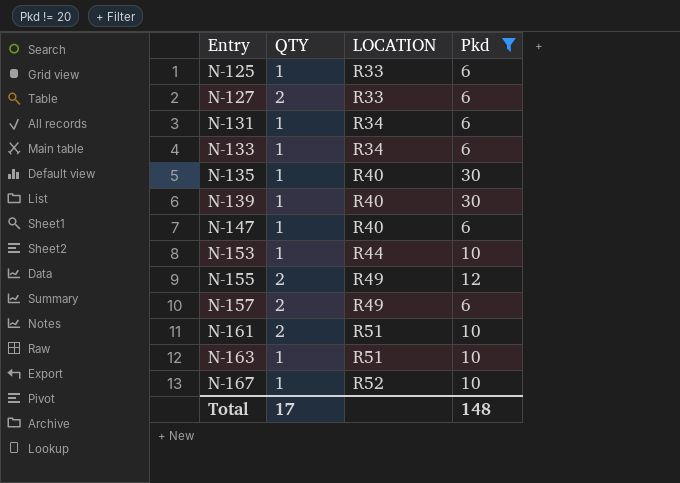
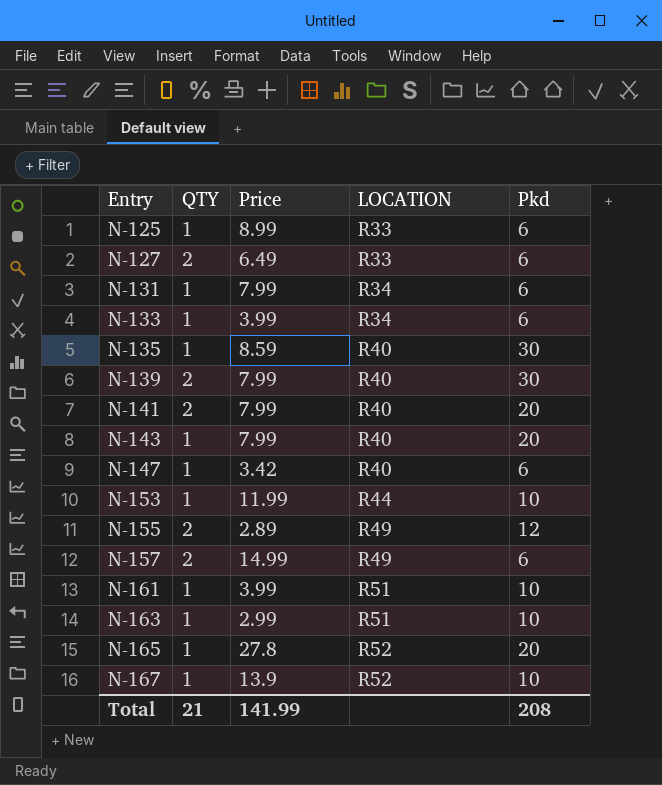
filter: Pkd != 20 -> none
column Price | position: none -> 3
N-139 | QTY: 1 -> 2
N-161 | QTY: 2 -> 1
Total | QTY: 17 -> 21
Total | Pkd: 148 -> 208

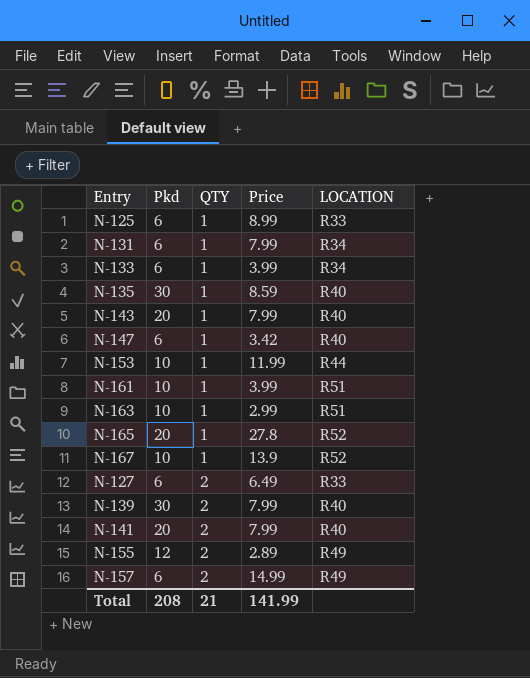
row order: Entry ascending -> QTY ascending
column Pkd | position: 5 -> 2

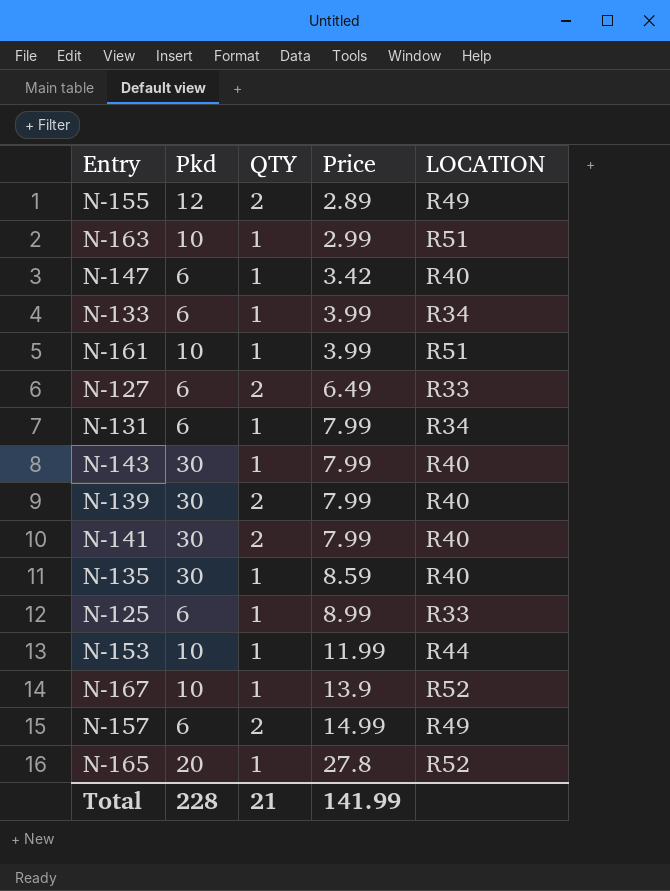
row order: QTY ascending -> Price ascending
N-143 | Pkd: 20 -> 30
N-141 | Pkd: 20 -> 30
Total | Pkd: 208 -> 228

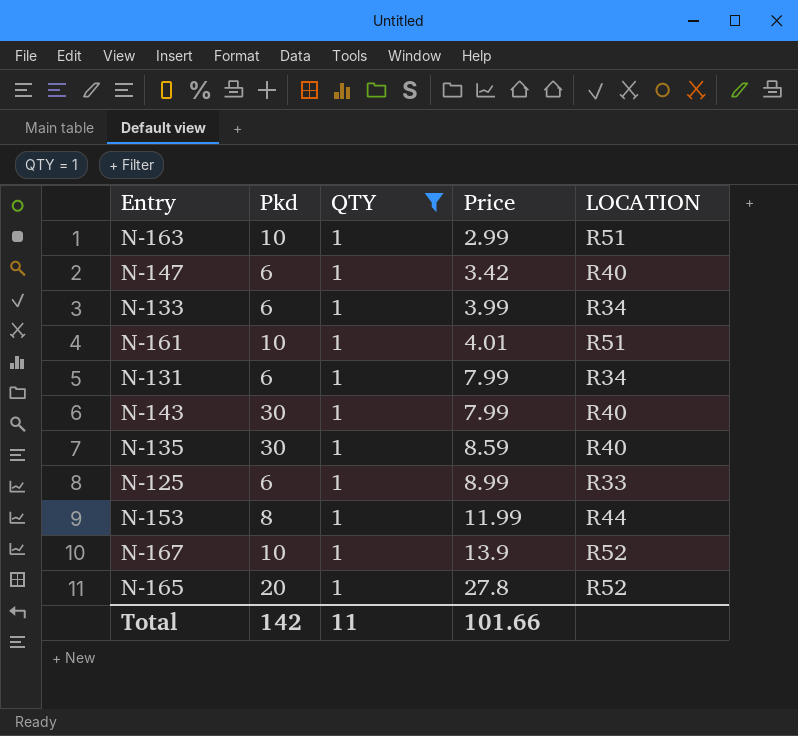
filter: none -> QTY = 1
N-161 | Price: 3.99 -> 4.01
N-153 | Pkd: 10 -> 8
Total | Pkd: 228 -> 142
Total | QTY: 21 -> 11
Total | Price: 141.99 -> 101.66

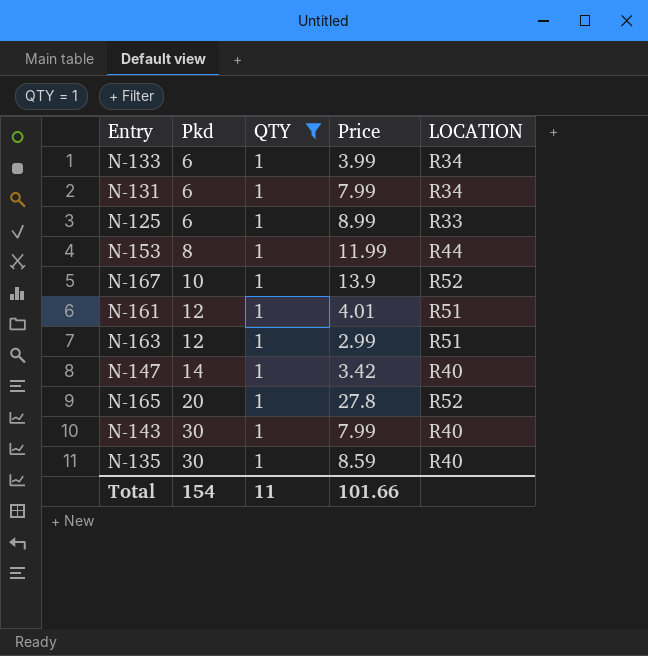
row order: Price ascending -> Pkd ascending
N-161 | Pkd: 10 -> 12
N-163 | Pkd: 10 -> 12
N-147 | Pkd: 6 -> 14
Total | Pkd: 142 -> 154

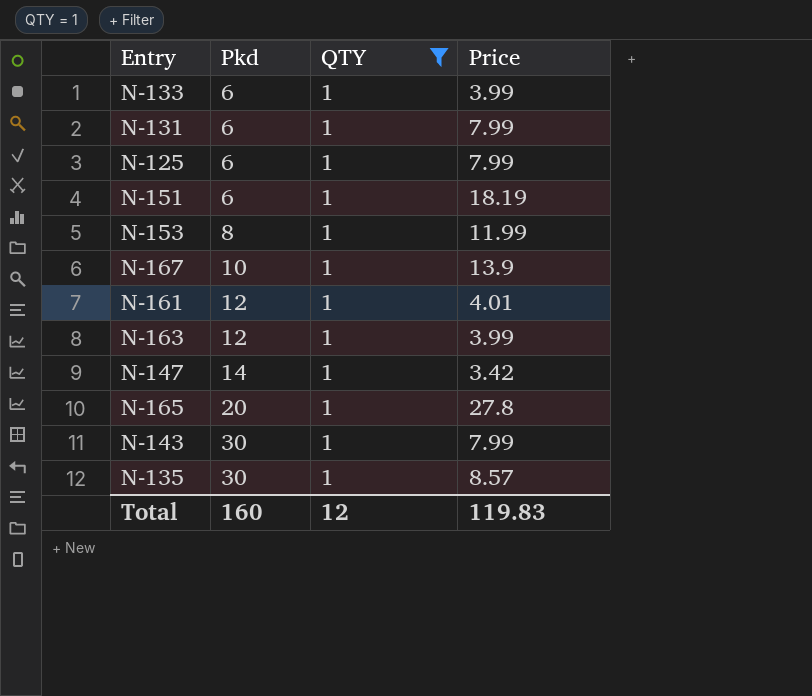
column LOCATION | position: 5 -> none
N-125 | Price: 8.99 -> 7.99
row N-151: none -> 6 | 1 | 18.19
N-163 | Price: 2.99 -> 3.99
N-135 | Price: 8.59 -> 8.57
Total | Pkd: 154 -> 160
Total | QTY: 11 -> 12
Total | Price: 101.66 -> 119.83

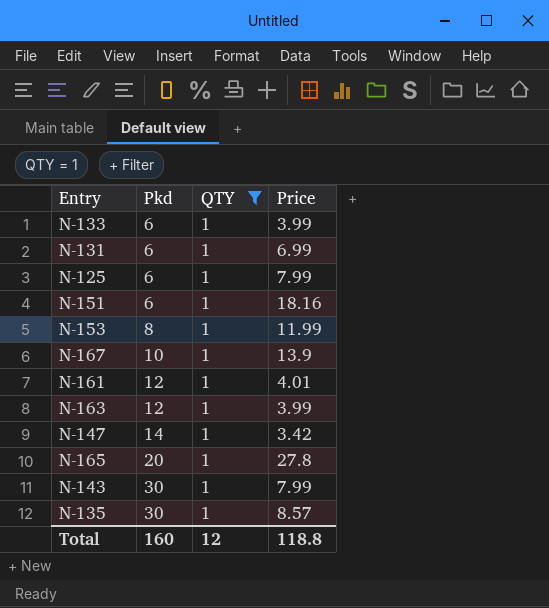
N-131 | Price: 7.99 -> 6.99
N-151 | Price: 18.19 -> 18.16
Total | Price: 119.83 -> 118.8

